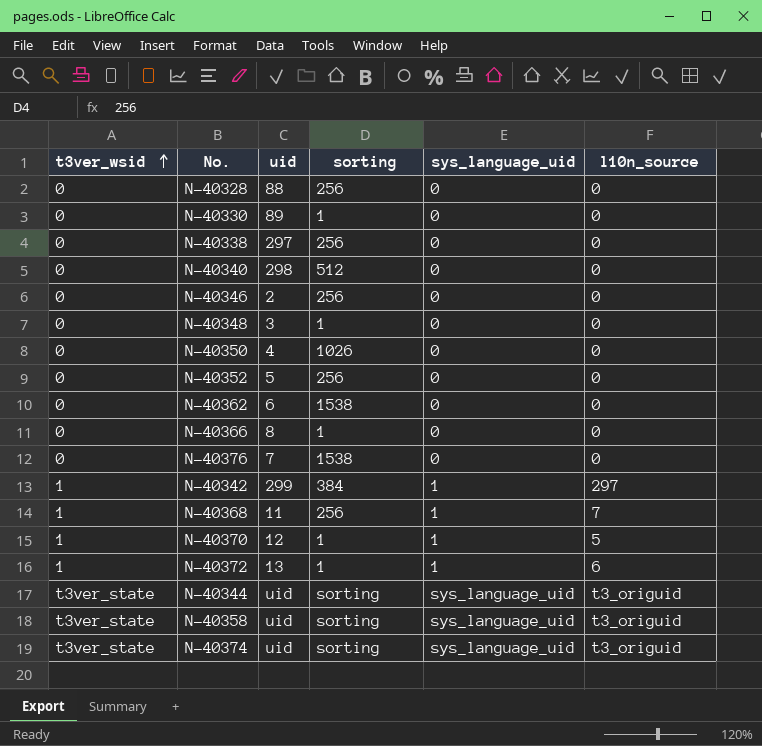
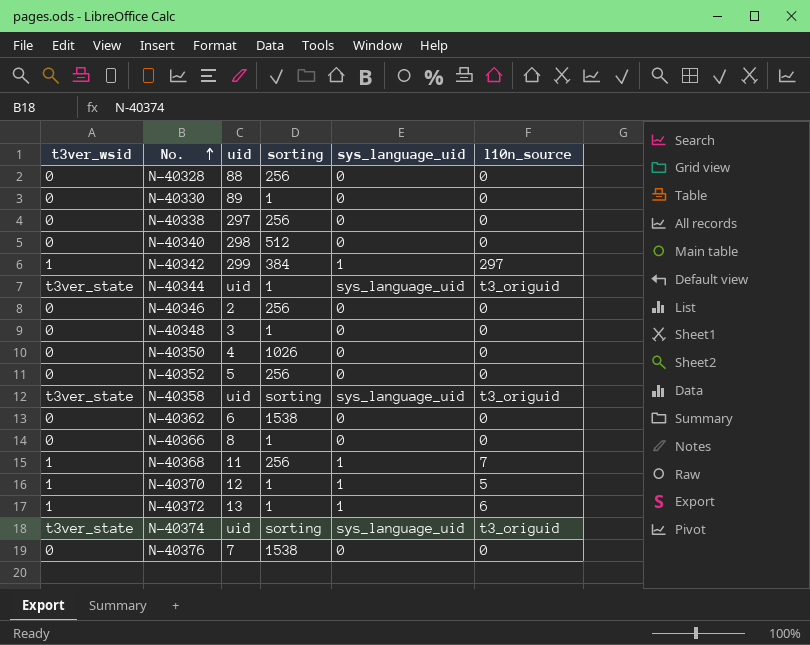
row order: t3ver_wsid ascending -> No. ascending
N-40344 | sorting: sorting -> 1

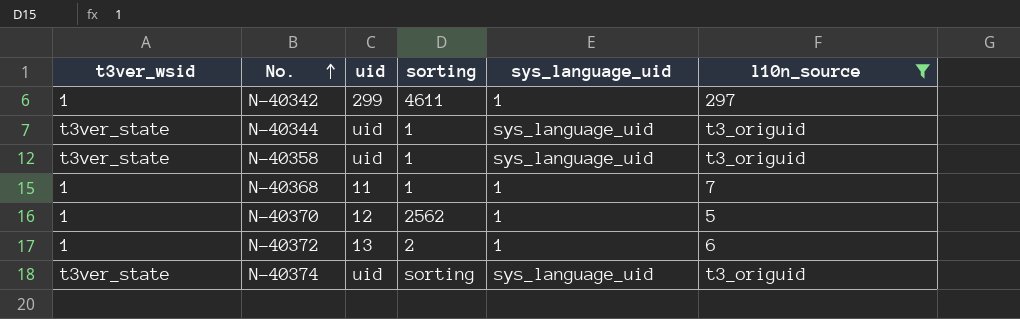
filter: none -> l10n_source != 0
N-40342 | sorting: 384 -> 4611
N-40358 | sorting: sorting -> 1
N-40368 | sorting: 256 -> 1
N-40370 | sorting: 1 -> 2562
N-40372 | sorting: 1 -> 2

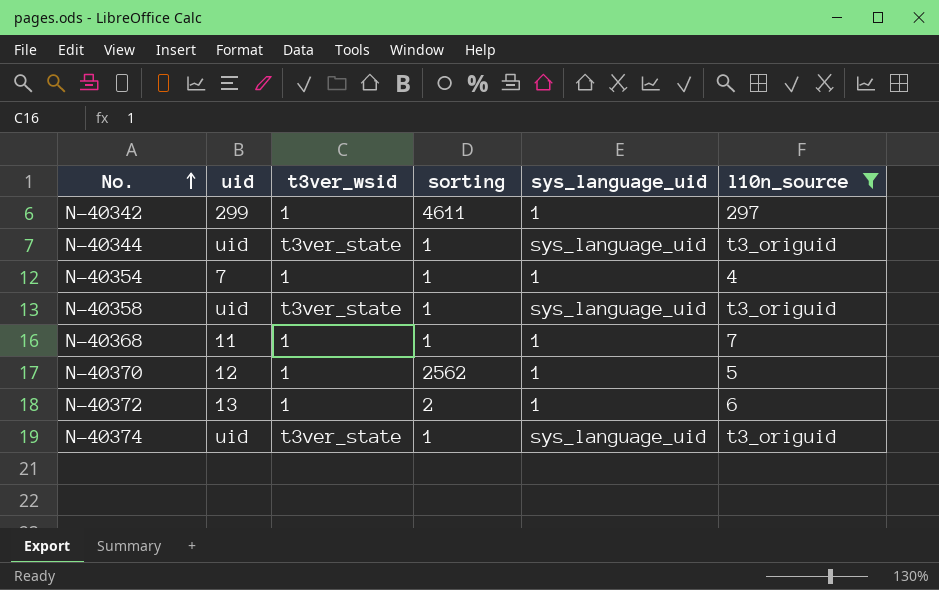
column t3ver_wsid | position: 1 -> 3
row N-40354: none -> 7 | 1 | 1 | 1 | 4
N-40374 | sorting: sorting -> 1

